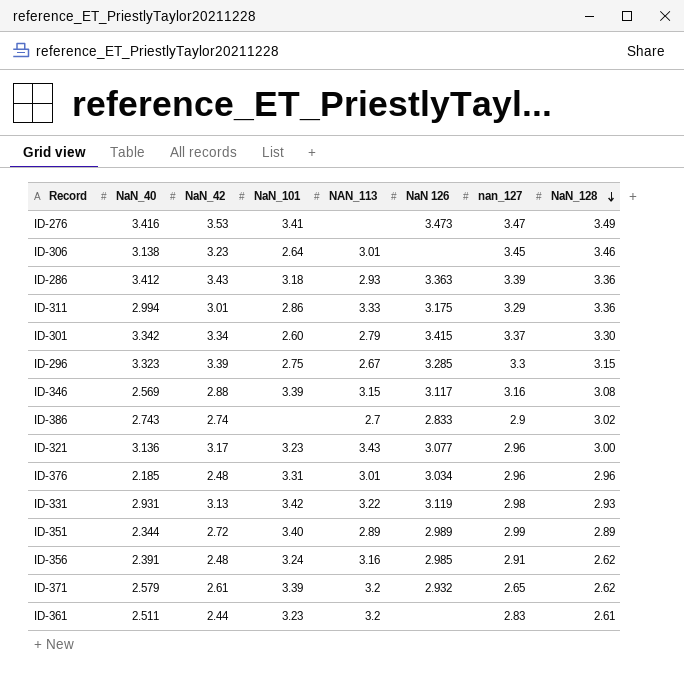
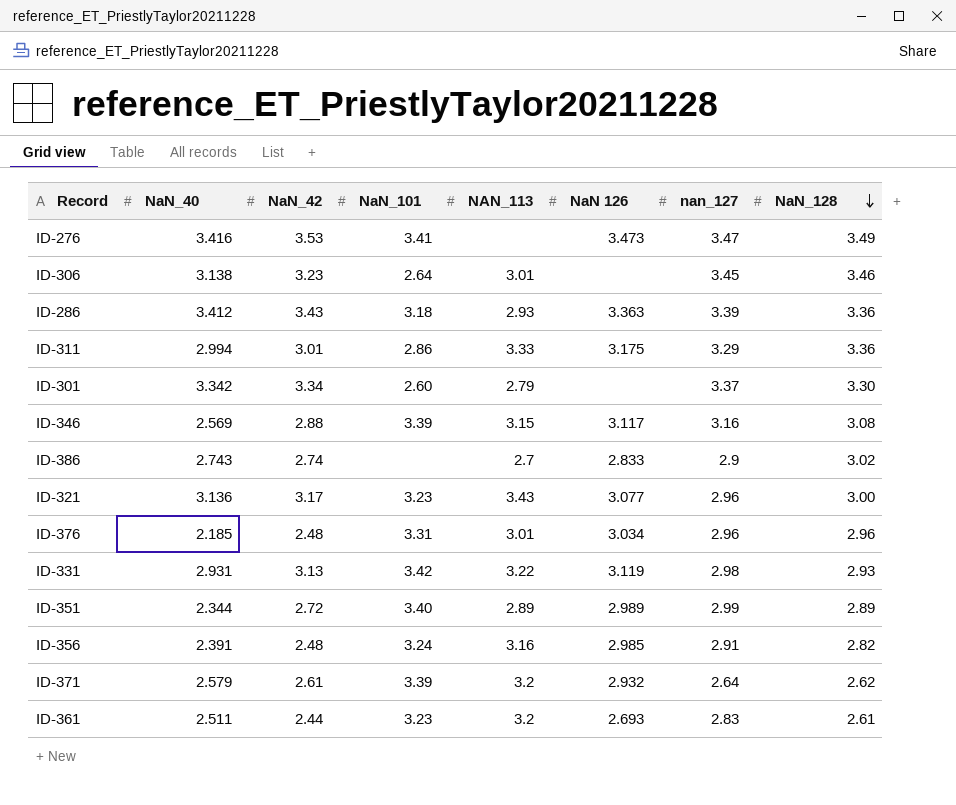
row ID-296: 3.323 | 3.39 | 2.75 | 2.67 | 3.285 | 3.3 | 3.15 -> none
ID-301 | NaN 126: 3.415 -> none
ID-356 | NaN_128: 2.62 -> 2.82
ID-371 | nan_127: 2.65 -> 2.64
ID-361 | NaN 126: none -> 2.693

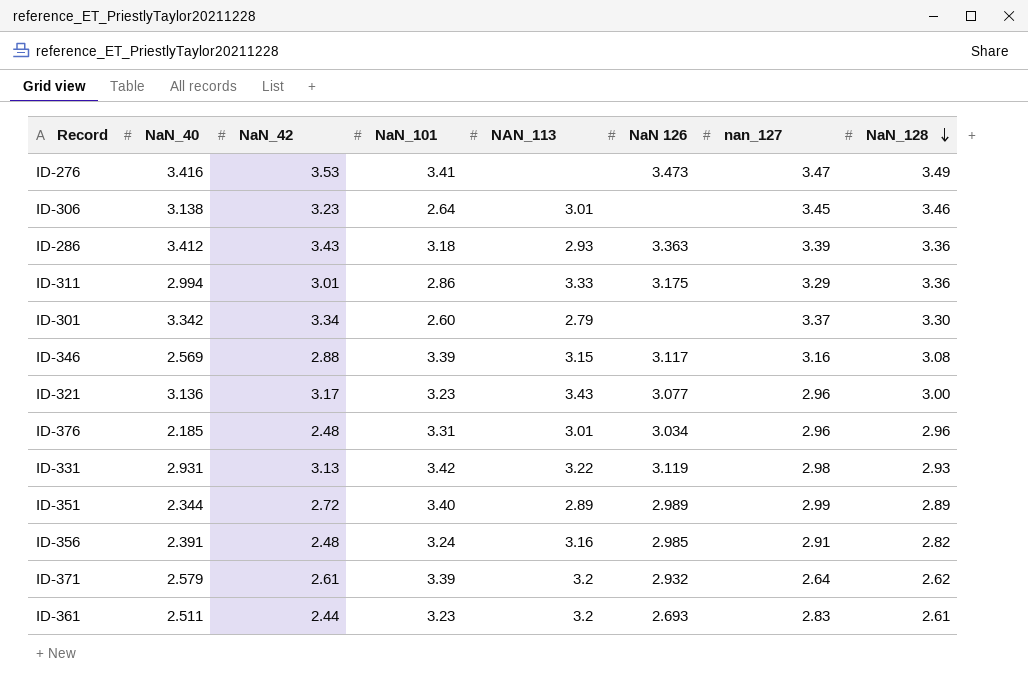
row ID-386: 2.743 | 2.74 | none | 2.7 | 2.833 | 2.9 | 3.02 -> none

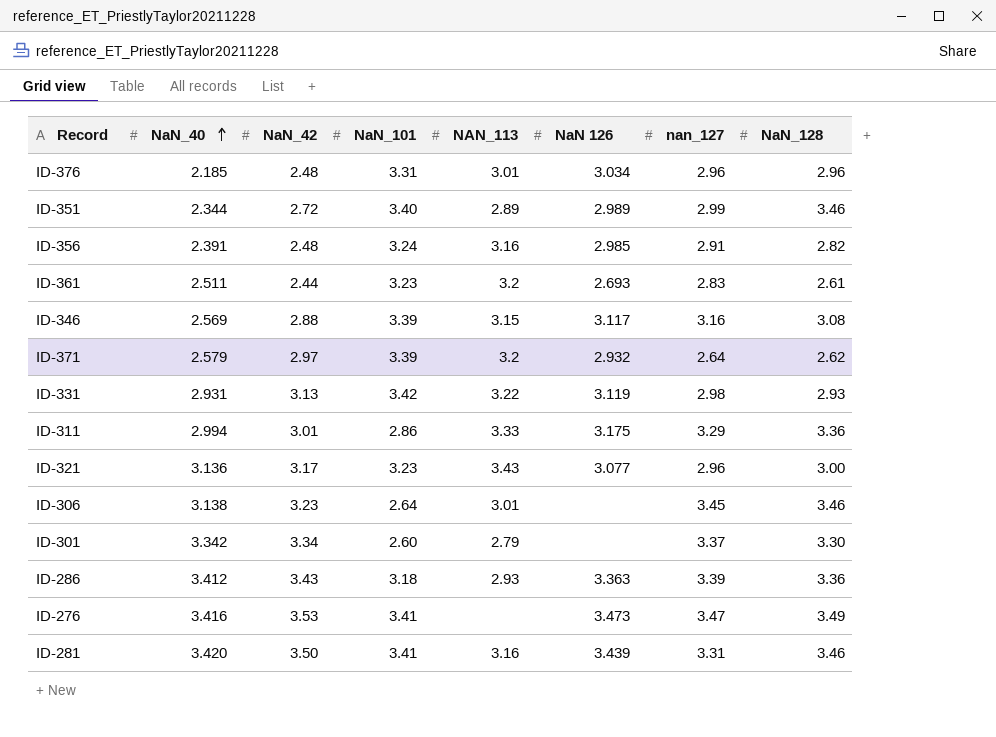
row order: NaN_128 descending -> NaN_40 ascending
ID-351 | NaN_128: 2.89 -> 3.46
ID-371 | NaN_42: 2.61 -> 2.97
row ID-281: none -> 3.420 | 3.50 | 3.41 | 3.16 | 3.439 | 3.31 | 3.46

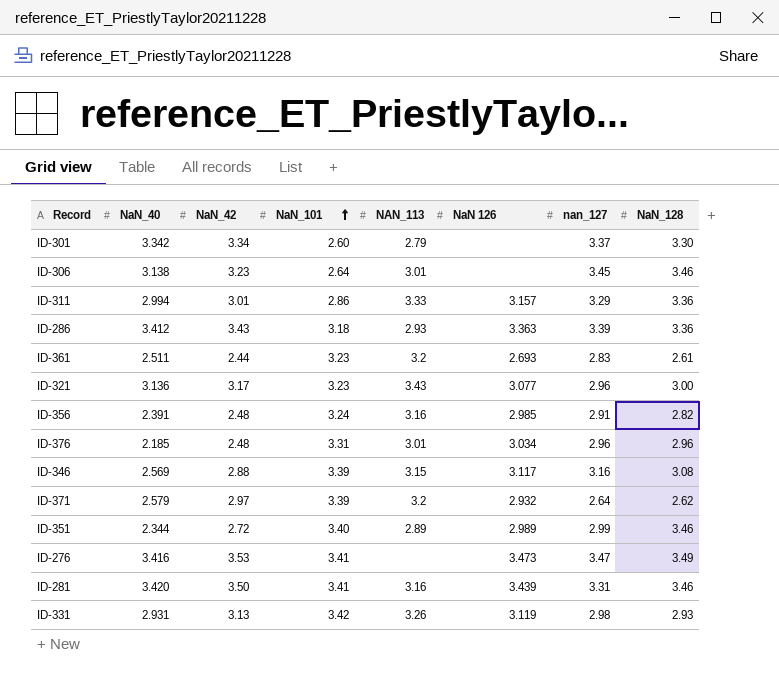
row order: NaN_40 ascending -> NaN_101 ascending
ID-311 | NaN 126: 3.175 -> 3.157
ID-331 | NAN_113: 3.22 -> 3.26

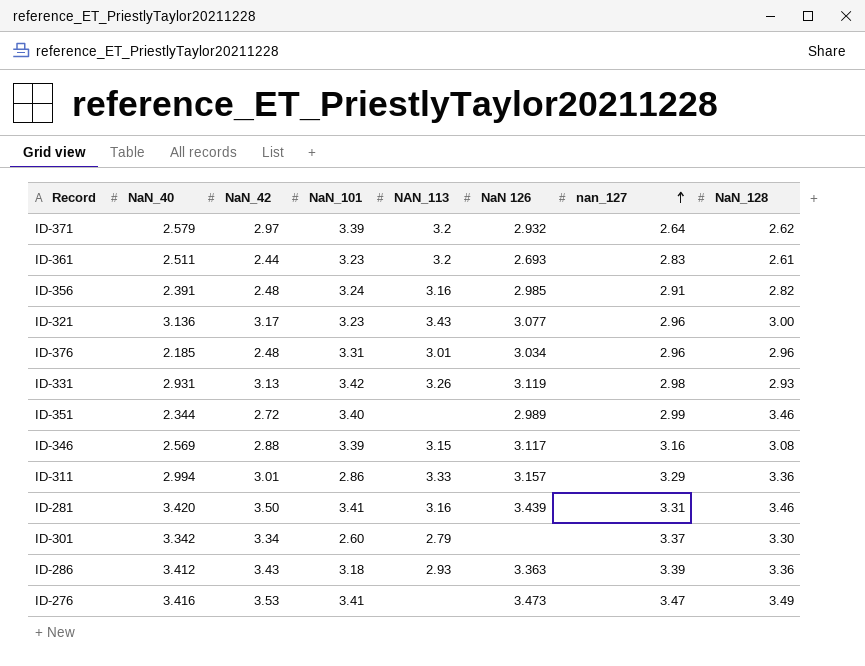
row order: NaN_101 ascending -> nan_127 ascending
row ID-306: 3.138 | 3.23 | 2.64 | 3.01 | none | 3.45 | 3.46 -> none
ID-351 | NAN_113: 2.89 -> none

